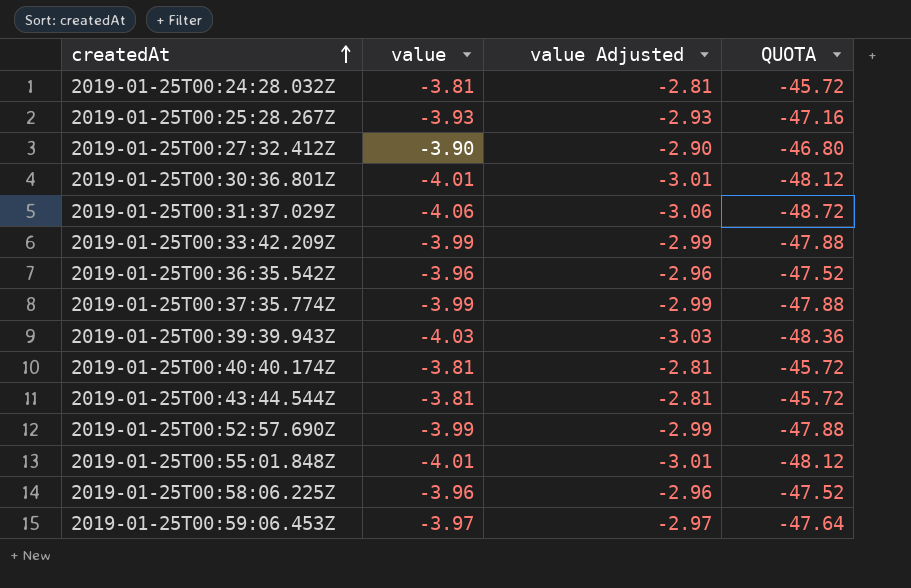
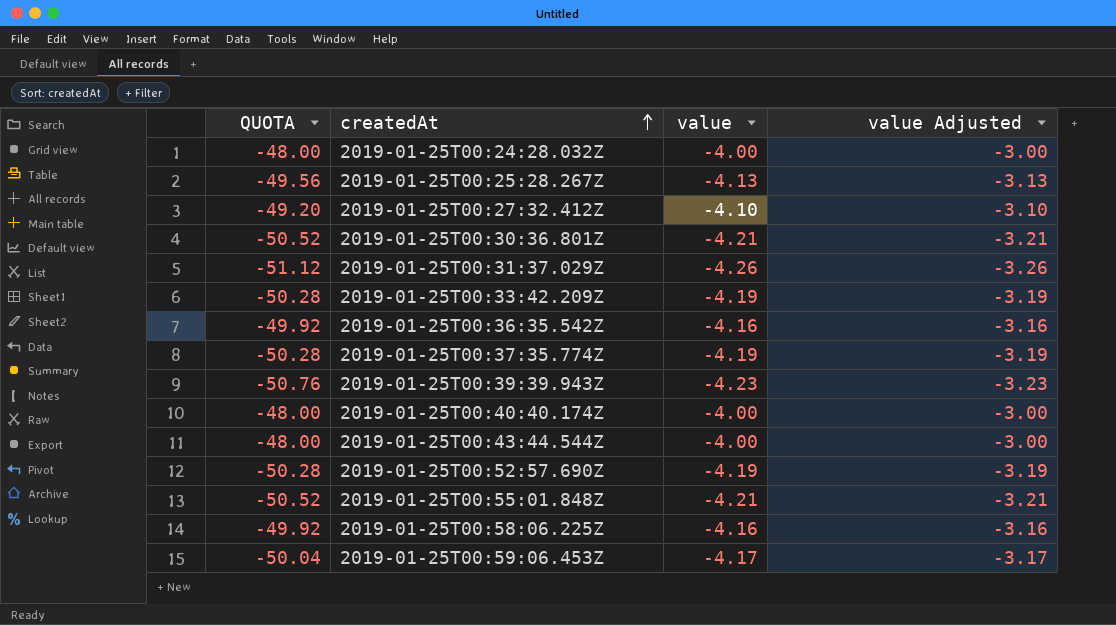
column QUOTA | position: 4 -> 1
2019-01-25T00:24:28.032Z | QUOTA: -45.72 -> -48.00
2019-01-25T00:24:28.032Z | value: -3.81 -> -4.00
2019-01-25T00:24:28.032Z | value Adjusted: -2.81 -> -3.00
2019-01-25T00:25:28.267Z | QUOTA: -47.16 -> -49.56
2019-01-25T00:25:28.267Z | value: -3.93 -> -4.13
2019-01-25T00:25:28.267Z | value Adjusted: -2.93 -> -3.13
2019-01-25T00:27:32.412Z | QUOTA: -46.80 -> -49.20
2019-01-25T00:27:32.412Z | value: -3.90 -> -4.10
2019-01-25T00:27:32.412Z | value Adjusted: -2.90 -> -3.10
2019-01-25T00:30:36.801Z | QUOTA: -48.12 -> -50.52
2019-01-25T00:30:36.801Z | value: -4.01 -> -4.21
2019-01-25T00:30:36.801Z | value Adjusted: -3.01 -> -3.21
2019-01-25T00:31:37.029Z | QUOTA: -48.72 -> -51.12
2019-01-25T00:31:37.029Z | value: -4.06 -> -4.26
2019-01-25T00:31:37.029Z | value Adjusted: -3.06 -> -3.26
2019-01-25T00:33:42.209Z | QUOTA: -47.88 -> -50.28
2019-01-25T00:33:42.209Z | value: -3.99 -> -4.19
2019-01-25T00:33:42.209Z | value Adjusted: -2.99 -> -3.19
2019-01-25T00:36:35.542Z | QUOTA: -47.52 -> -49.92
2019-01-25T00:36:35.542Z | value: -3.96 -> -4.16
2019-01-25T00:36:35.542Z | value Adjusted: -2.96 -> -3.16
2019-01-25T00:37:35.774Z | QUOTA: -47.88 -> -50.28
2019-01-25T00:37:35.774Z | value: -3.99 -> -4.19
2019-01-25T00:37:35.774Z | value Adjusted: -2.99 -> -3.19
2019-01-25T00:39:39.943Z | QUOTA: -48.36 -> -50.76
2019-01-25T00:39:39.943Z | value: -4.03 -> -4.23
2019-01-25T00:39:39.943Z | value Adjusted: -3.03 -> -3.23
2019-01-25T00:40:40.174Z | QUOTA: -45.72 -> -48.00
2019-01-25T00:40:40.174Z | value: -3.81 -> -4.00
2019-01-25T00:40:40.174Z | value Adjusted: -2.81 -> -3.00
2019-01-25T00:43:44.544Z | QUOTA: -45.72 -> -48.00
2019-01-25T00:43:44.544Z | value: -3.81 -> -4.00
2019-01-25T00:43:44.544Z | value Adjusted: -2.81 -> -3.00
2019-01-25T00:52:57.690Z | QUOTA: -47.88 -> -50.28
2019-01-25T00:52:57.690Z | value: -3.99 -> -4.19
2019-01-25T00:52:57.690Z | value Adjusted: -2.99 -> -3.19
2019-01-25T00:55:01.848Z | QUOTA: -48.12 -> -50.52
2019-01-25T00:55:01.848Z | value: -4.01 -> -4.21
2019-01-25T00:55:01.848Z | value Adjusted: -3.01 -> -3.21
2019-01-25T00:58:06.225Z | QUOTA: -47.52 -> -49.92
2019-01-25T00:58:06.225Z | value: -3.96 -> -4.16
2019-01-25T00:58:06.225Z | value Adjusted: -2.96 -> -3.16
2019-01-25T00:59:06.453Z | QUOTA: -47.64 -> -50.04
2019-01-25T00:59:06.453Z | value: -3.97 -> -4.17
2019-01-25T00:59:06.453Z | value Adjusted: -2.97 -> -3.17

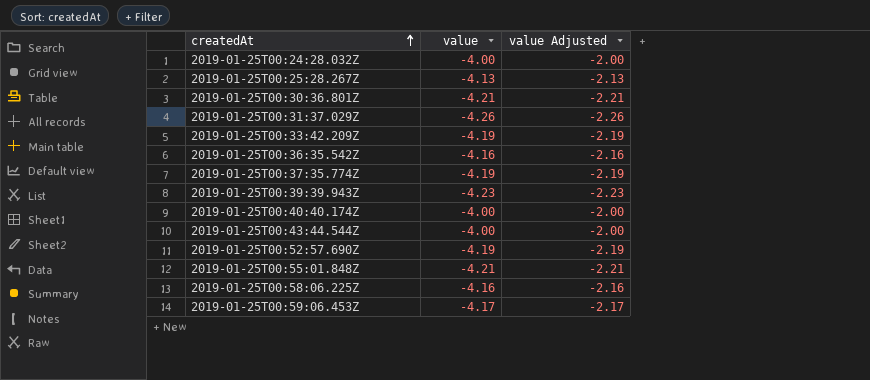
column QUOTA | formula: [value] * 12 -> none
column value Adjusted | formula: [value] + 1 -> [value] + 2
row 2019-01-25T00:27:32.412Z: -49.20 | -4.10 | -3.10 -> none

